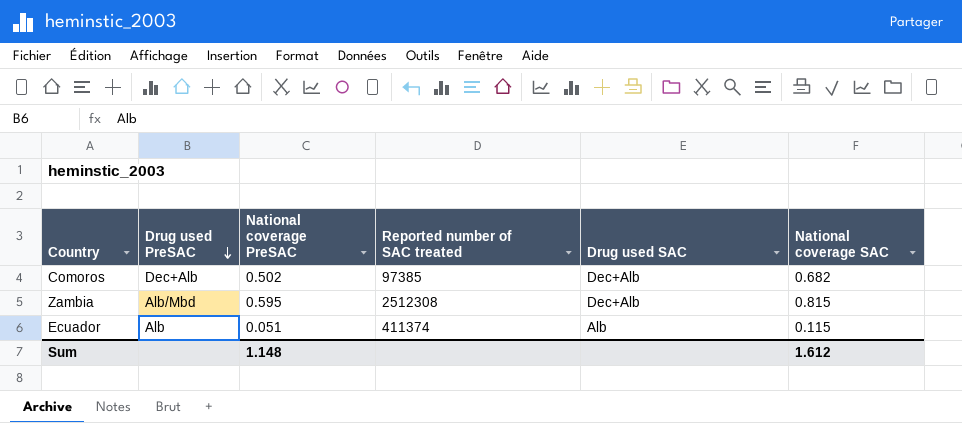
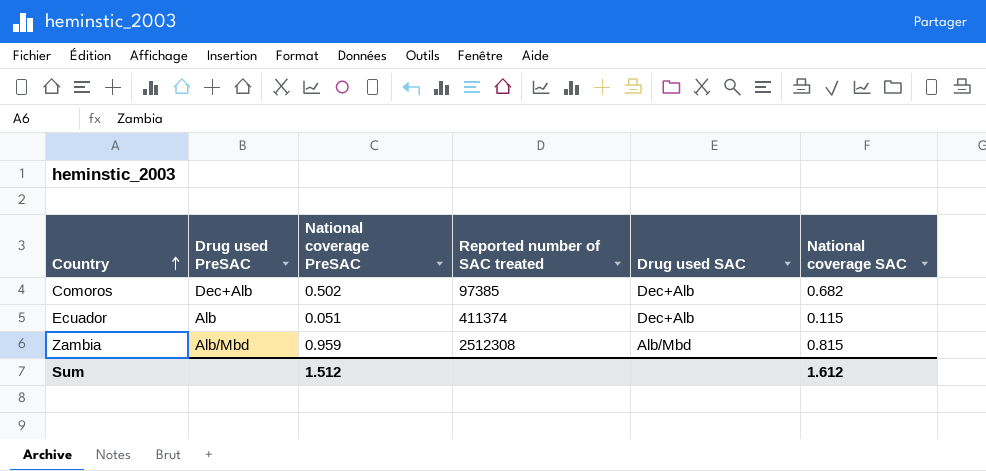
row order: Drug used PreSAC descending -> Country ascending
Ecuador | Drug used SAC: Alb -> Dec+Alb
Zambia | National coverage PreSAC: 0.595 -> 0.959
Zambia | Drug used SAC: Dec+Alb -> Alb/Mbd
Sum | National coverage PreSAC: 1.148 -> 1.512

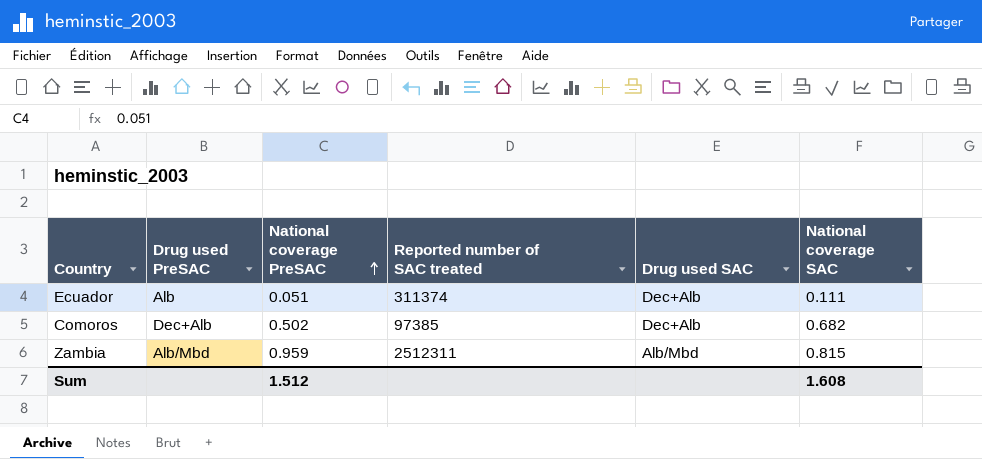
row order: Country ascending -> National coverage PreSAC ascending
Ecuador | Reported number of SAC treated: 411374 -> 311374
Ecuador | National coverage SAC: 0.115 -> 0.111
Zambia | Reported number of SAC treated: 2512308 -> 2512311
Sum | National coverage SAC: 1.612 -> 1.608

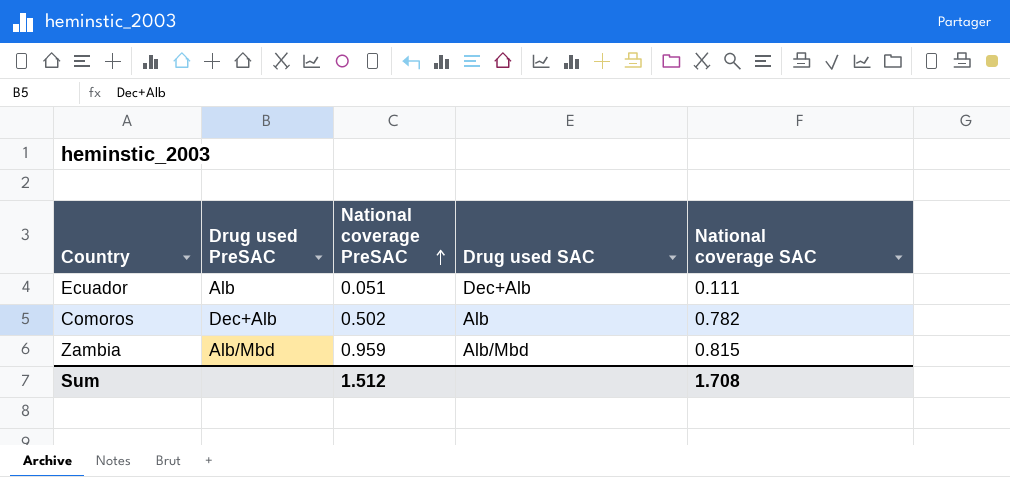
column Reported number of SAC treated | position: 4 -> none
Comoros | Drug used SAC: Dec+Alb -> Alb
Comoros | National coverage SAC: 0.682 -> 0.782
Sum | National coverage SAC: 1.608 -> 1.708

